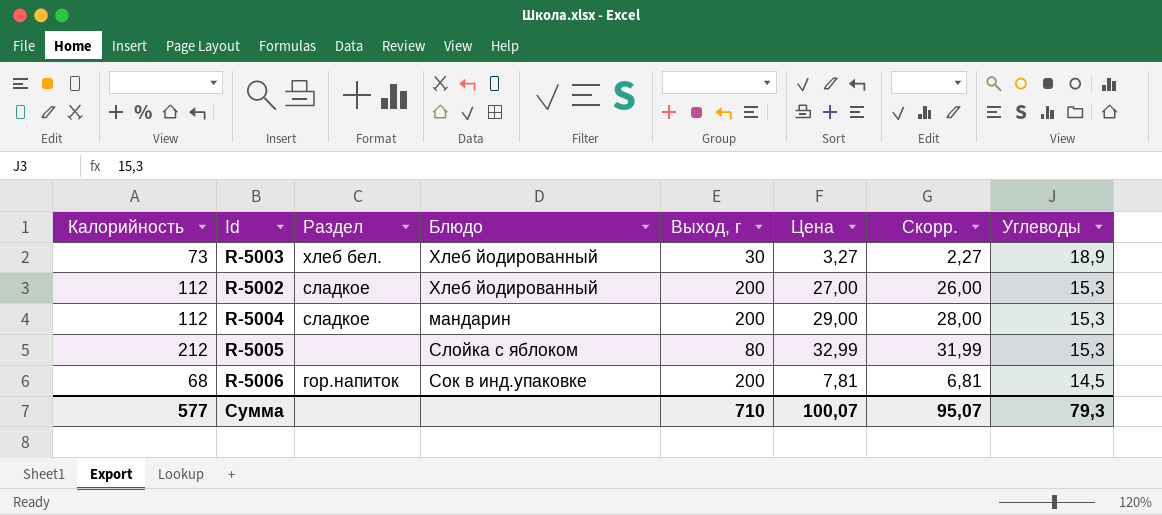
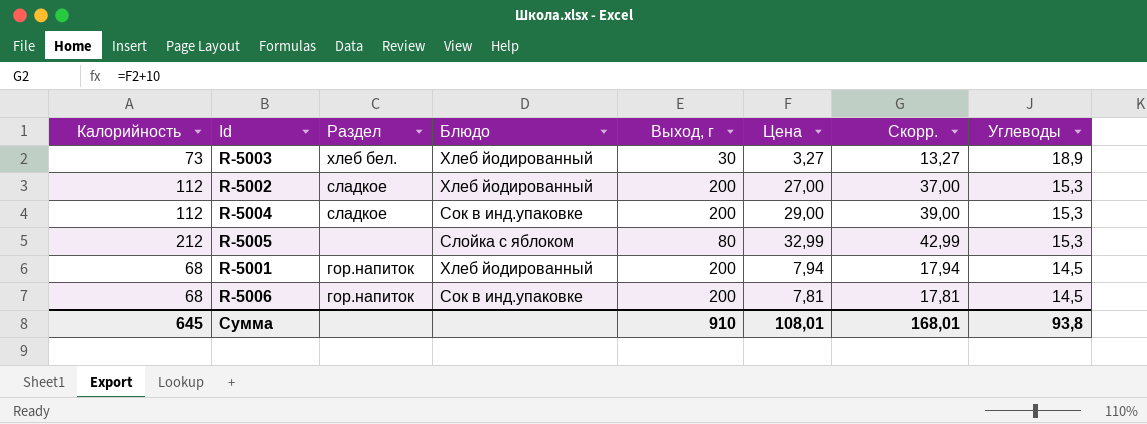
column Скорр. | formula: [Цена] - 1 -> [Цена] + 10
R-5004 | Блюдо: мандарин -> Сок в инд.упаковке
row R-5001: none -> 68 | гор.напиток | Хлеб йодированный | 200 | 7,94 | 17,94 | 14,5
Сумма | Калорийность: 577 -> 645
Сумма | Выход, г: 710 -> 910
Сумма | Цена: 100,07 -> 108,01
Сумма | Скорр.: 95,07 -> 168,01
Сумма | Углеводы: 79,3 -> 93,8

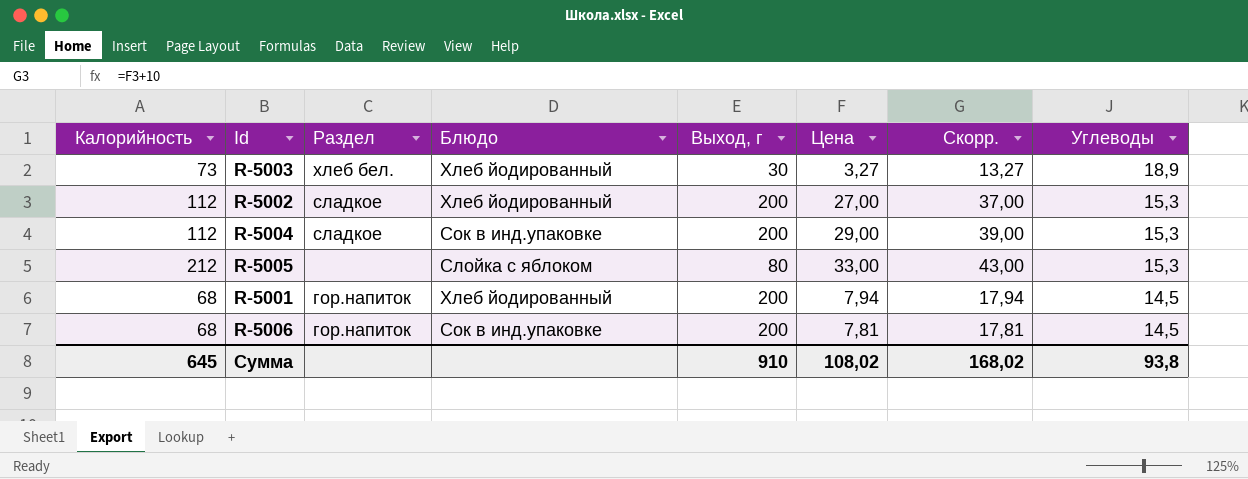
R-5005 | Цена: 32,99 -> 33,00
R-5005 | Скорр.: 42,99 -> 43,00
Сумма | Цена: 108,01 -> 108,02
Сумма | Скорр.: 168,01 -> 168,02

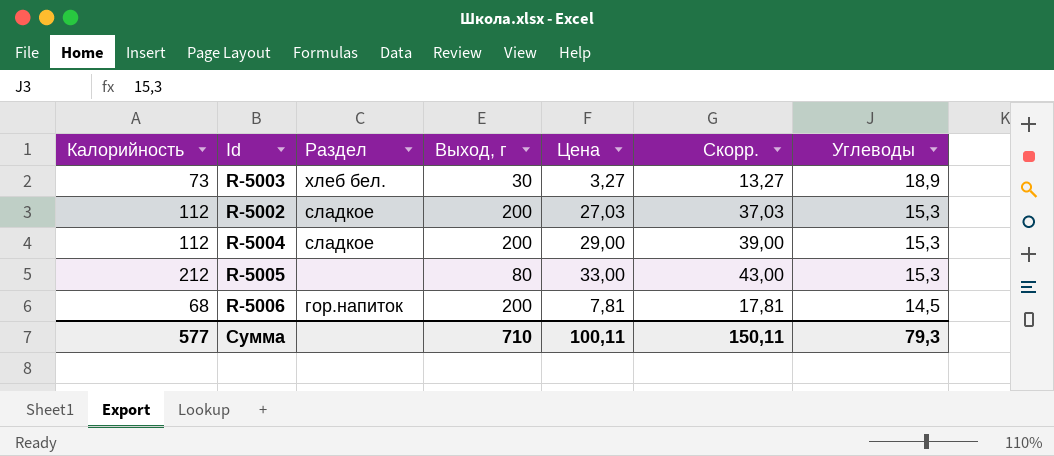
column Блюдо | position: 4 -> none
row R-5001: 68 | гор.напиток | Хлеб йодированный | 200 | 7,94 | 17,94 | 14,5 -> none
R-5002 | Цена: 27,00 -> 27,03
R-5002 | Скорр.: 37,00 -> 37,03
Сумма | Калорийность: 645 -> 577
Сумма | Выход, г: 910 -> 710
Сумма | Цена: 108,02 -> 100,11
Сумма | Скорр.: 168,02 -> 150,11
Сумма | Углеводы: 93,8 -> 79,3

